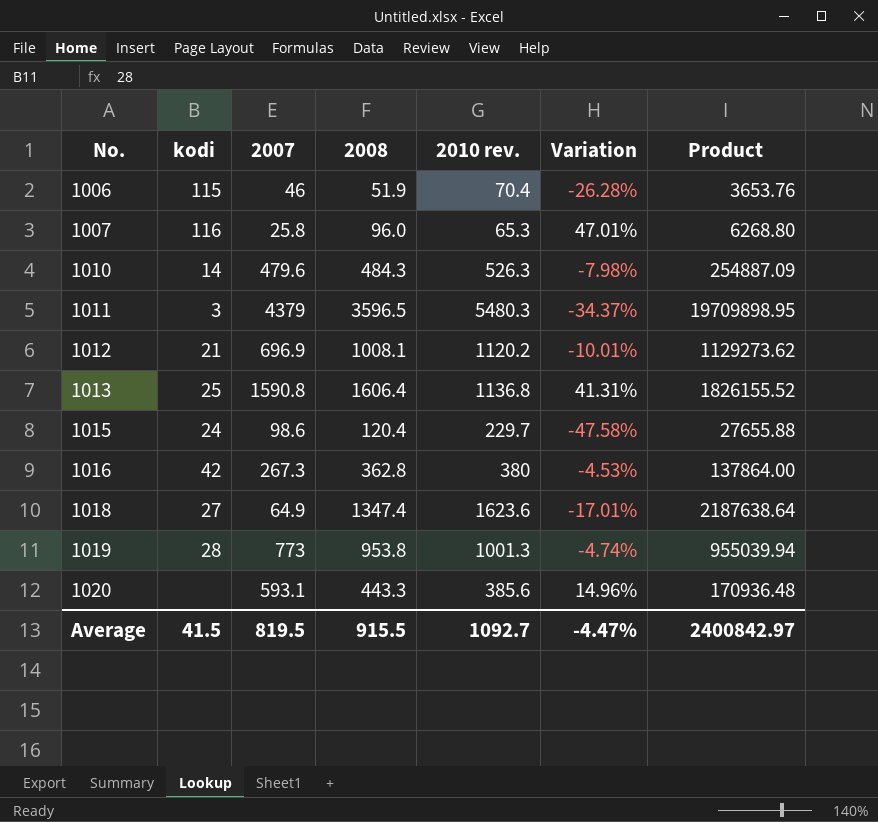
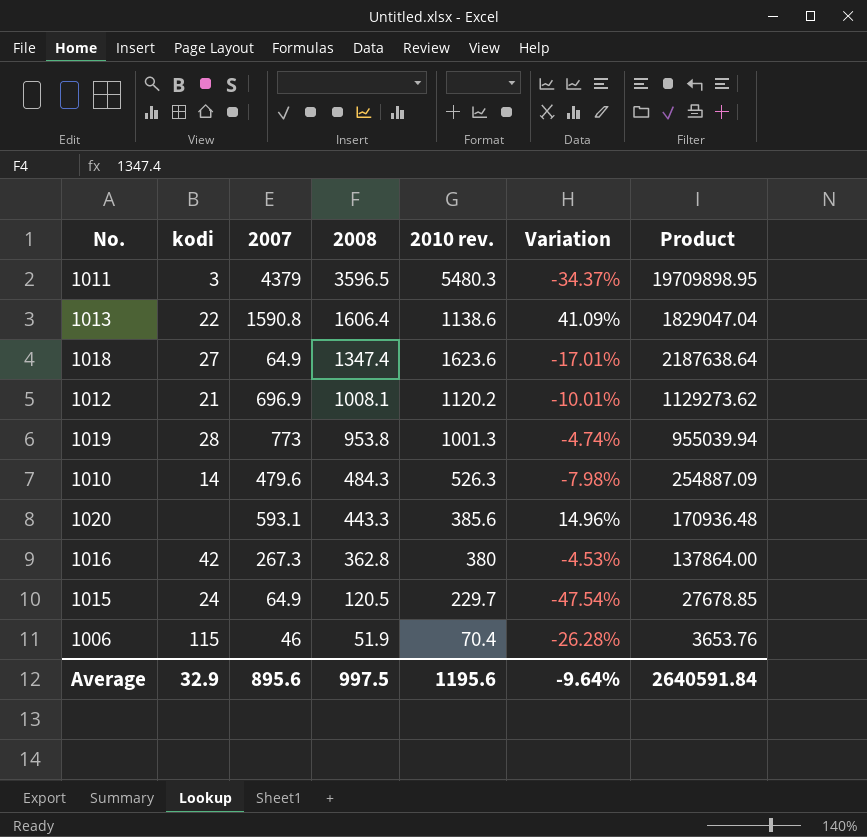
row order: No. ascending -> 2008 descending
row 1007: 116 | 25.8 | 96.0 | 65.3 | 47.01% | 6268.80 -> none
1013 | kodi: 25 -> 22
1013 | 2010 rev.: 1136.8 -> 1138.6
1013 | Variation: 41.31% -> 41.09%
1013 | Product: 1826155.52 -> 1829047.04
1015 | 2007: 98.6 -> 64.9
1015 | 2008: 120.4 -> 120.5
1015 | Variation: -47.58% -> -47.54%
1015 | Product: 27655.88 -> 27678.85
Average | kodi: 41.5 -> 32.9
Average | 2007: 819.5 -> 895.6
Average | 2008: 915.5 -> 997.5
Average | 2010 rev.: 1092.7 -> 1195.6
Average | Variation: -4.47% -> -9.64%
Average | Product: 2400842.97 -> 2640591.84

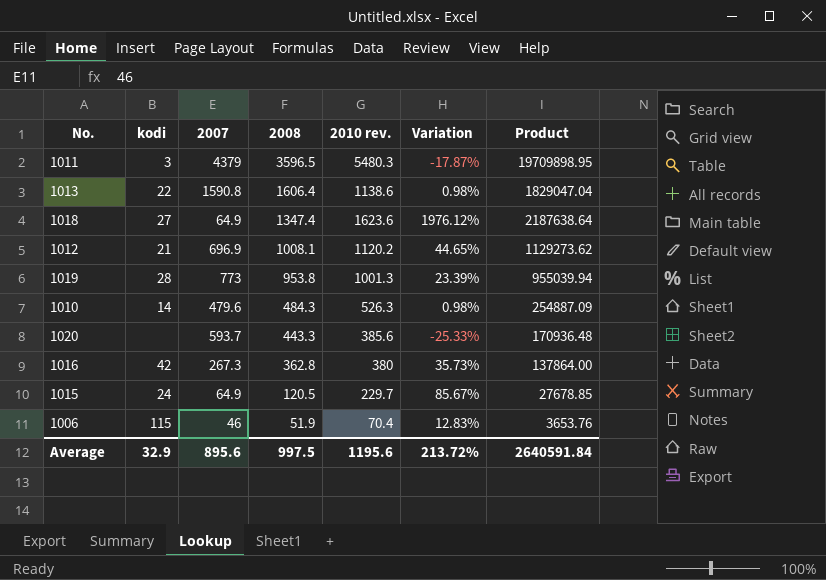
column Variation | formula: ([2008] - [2010 rev.]) / [2010 rev.] -> ([2008] - [2007]) / [2007]
1020 | 2007: 593.1 -> 593.7
Average | Variation: -9.64% -> 213.72%

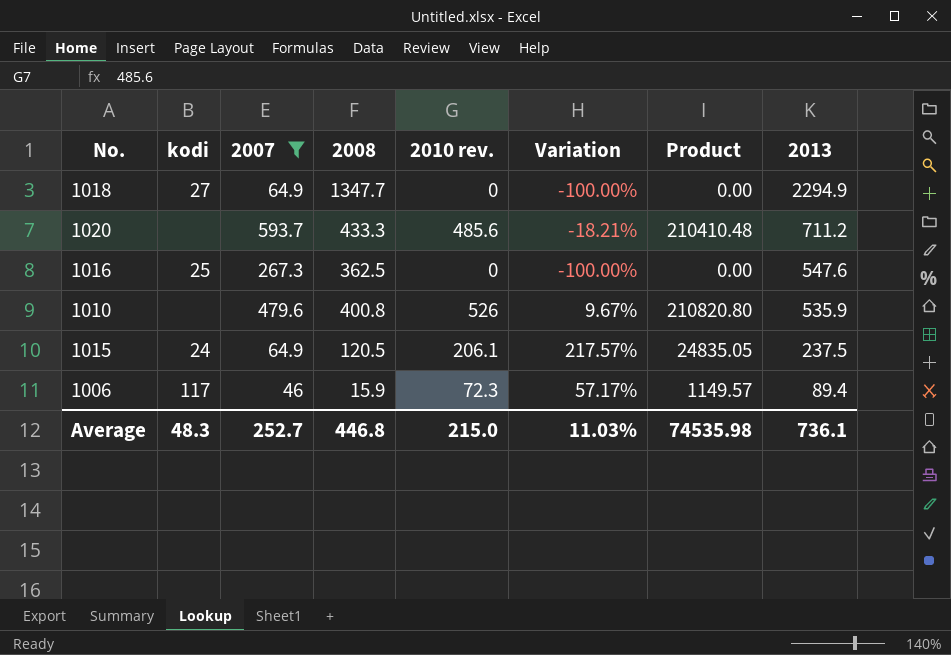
filter: none -> 2007 <= 593.7
row order: 2008 descending -> 2013 descending
column Variation | formula: ([2008] - [2007]) / [2007] -> ([2010 rev.] - [2007]) / [2007]
column 2013 | position: none -> 8
1018 | 2008: 1347.4 -> 1347.7
1018 | 2010 rev.: 1623.6 -> 0
1018 | Product: 2187638.64 -> 0.00
1020 | 2008: 443.3 -> 433.3
1020 | 2010 rev.: 385.6 -> 485.6
1020 | Product: 170936.48 -> 210410.48
1016 | kodi: 42 -> 25
1016 | 2008: 362.8 -> 362.5
1016 | 2010 rev.: 380 -> 0
1016 | Product: 137864.00 -> 0.00
1010 | kodi: 14 -> none
1010 | 2008: 484.3 -> 400.8
1010 | 2010 rev.: 526.3 -> 526
1010 | Product: 254887.09 -> 210820.80
1015 | 2010 rev.: 229.7 -> 206.1
1015 | Product: 27678.85 -> 24835.05
1006 | kodi: 115 -> 117
1006 | 2008: 51.9 -> 15.9
1006 | 2010 rev.: 70.4 -> 72.3
1006 | Product: 3653.76 -> 1149.57
Average | kodi: 32.9 -> 48.3
Average | 2007: 895.6 -> 252.7
Average | 2008: 997.5 -> 446.8
Average | 2010 rev.: 1195.6 -> 215.0
Average | Variation: 213.72% -> 11.03%
Average | Product: 2640591.84 -> 74535.98

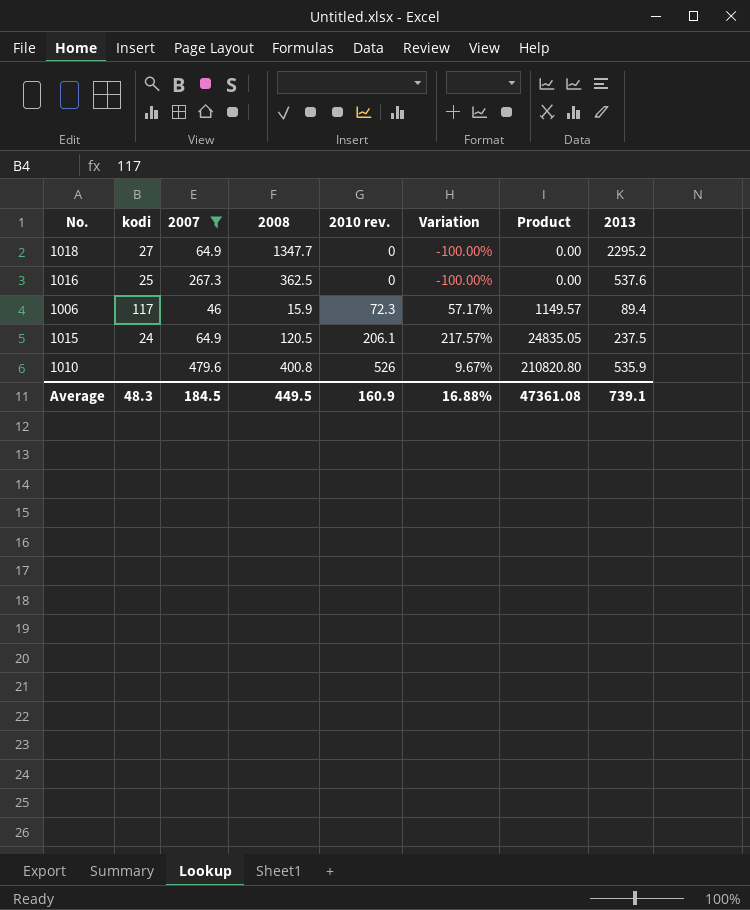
row order: 2013 descending -> 2010 rev. ascending
row 1020: none | 593.7 | 433.3 | 485.6 | -18.21% | 210410.48 | 711.2 -> none
1018 | 2013: 2294.9 -> 2295.2
1016 | 2013: 547.6 -> 537.6
Average | 2007: 252.7 -> 184.5
Average | 2008: 446.8 -> 449.5
Average | 2010 rev.: 215.0 -> 160.9
Average | Variation: 11.03% -> 16.88%
Average | Product: 74535.98 -> 47361.08
Average | 2013: 736.1 -> 739.1

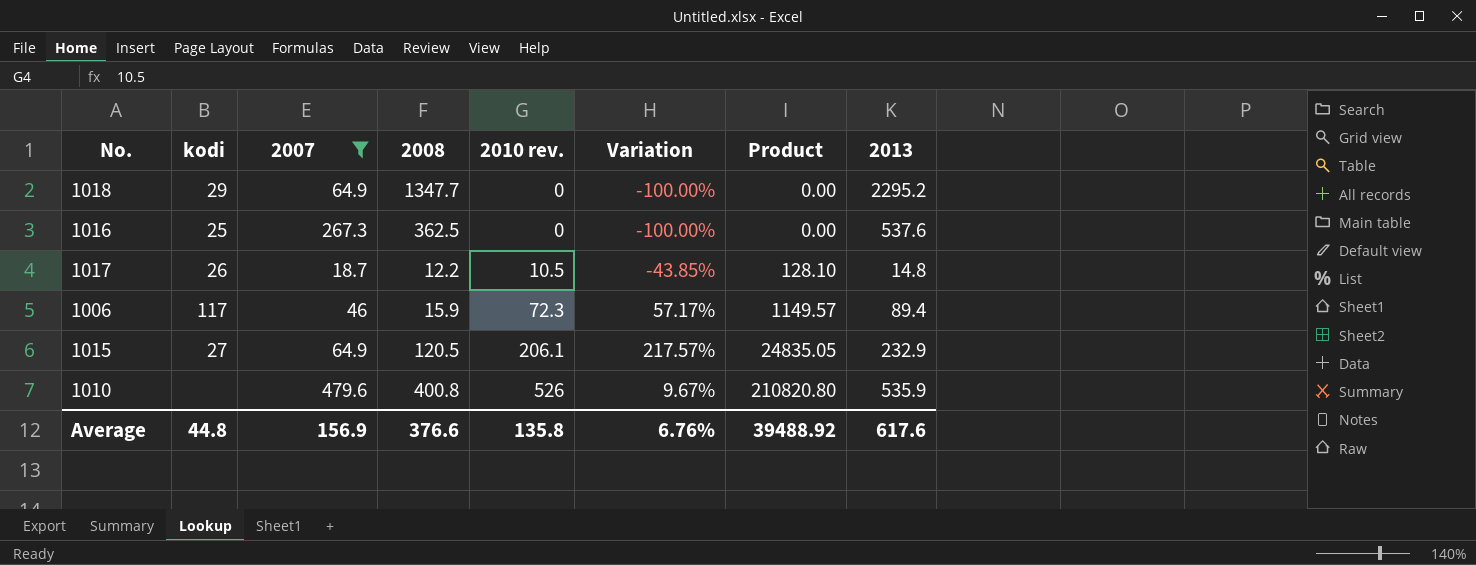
1018 | kodi: 27 -> 29
row 1017: none -> 26 | 18.7 | 12.2 | 10.5 | -43.85% | 128.10 | 14.8
1015 | kodi: 24 -> 27
1015 | 2013: 237.5 -> 232.9
Average | kodi: 48.3 -> 44.8
Average | 2007: 184.5 -> 156.9
Average | 2008: 449.5 -> 376.6
Average | 2010 rev.: 160.9 -> 135.8
Average | Variation: 16.88% -> 6.76%
Average | Product: 47361.08 -> 39488.92
Average | 2013: 739.1 -> 617.6

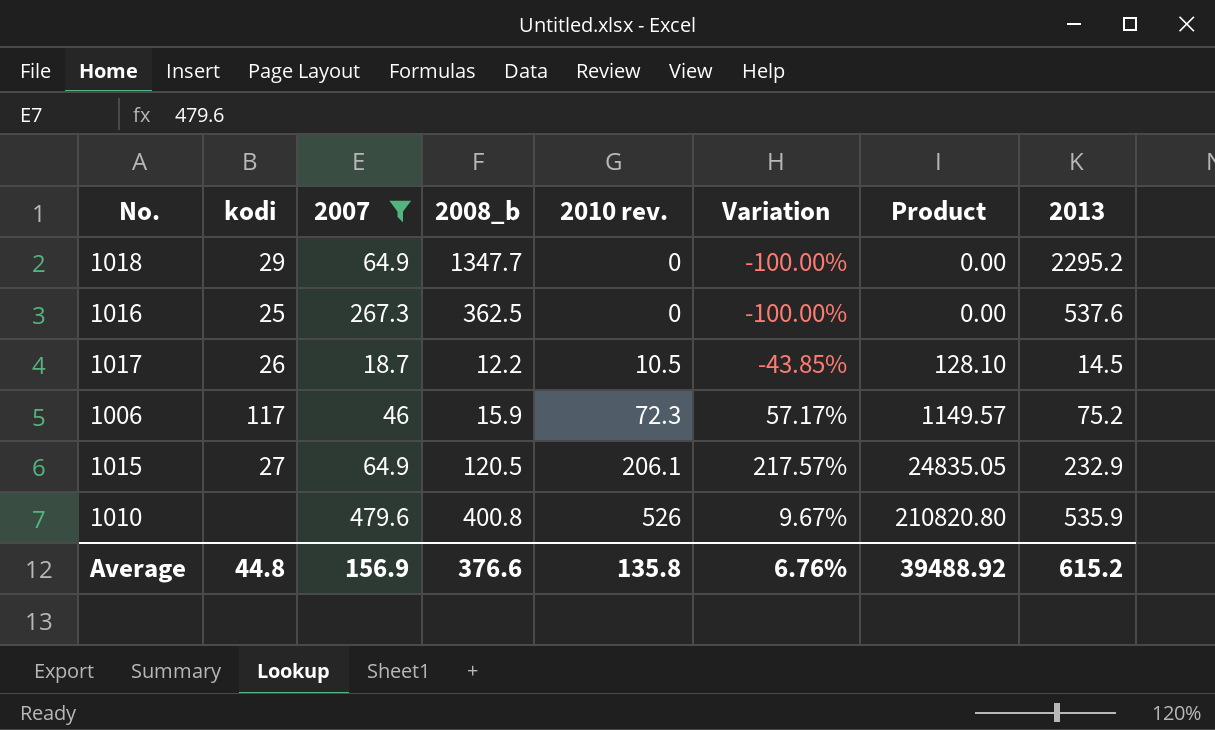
column name: 2008 -> 2008_b
1017 | 2013: 14.8 -> 14.5
1006 | 2013: 89.4 -> 75.2
Average | 2013: 617.6 -> 615.2

